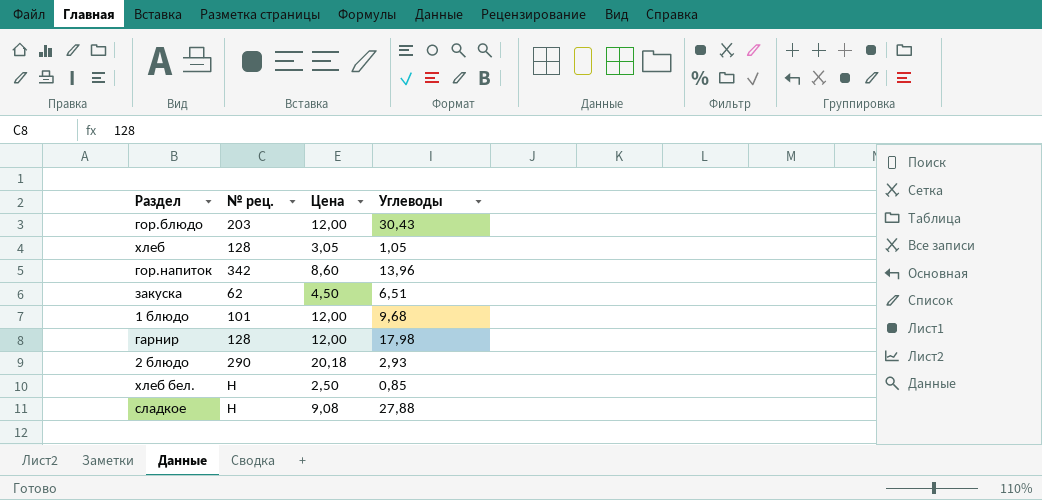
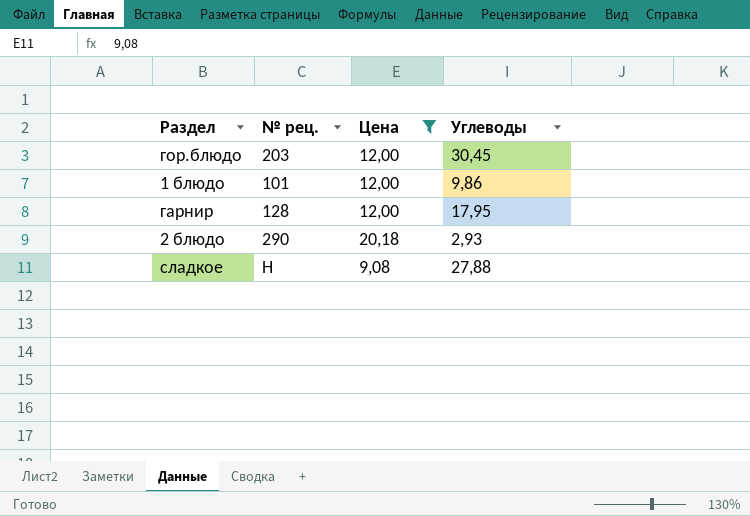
filter: none -> Цена >= 9,08
гор.блюдо | Углеводы: 30,43 -> 30,45
1 блюдо | Углеводы: 9,68 -> 9,86
гарнир | Углеводы: 17,98 -> 17,95

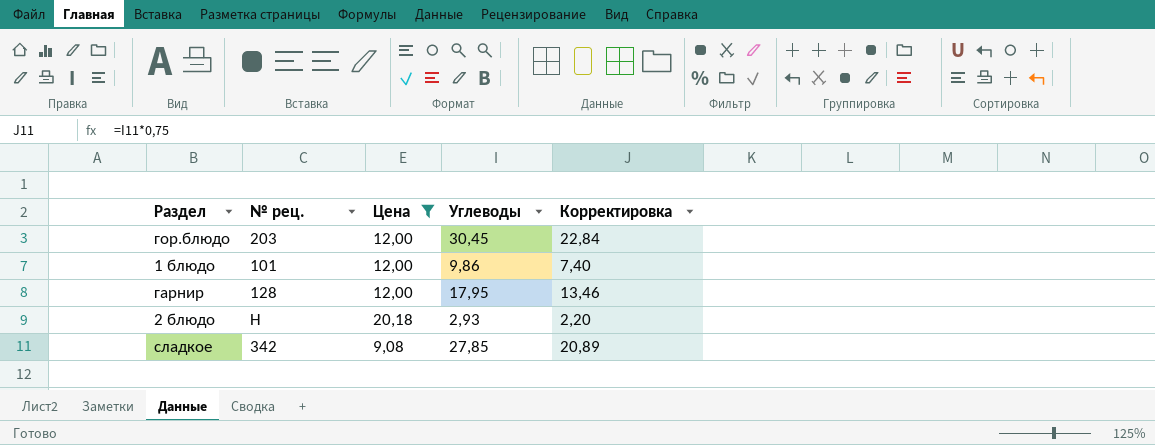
column Корректировка | formula: none -> [Углеводы] * 0,75
2 блюдо | № рец.: 290 -> Н
сладкое | № рец.: Н -> 342
сладкое | Углеводы: 27,88 -> 27,85

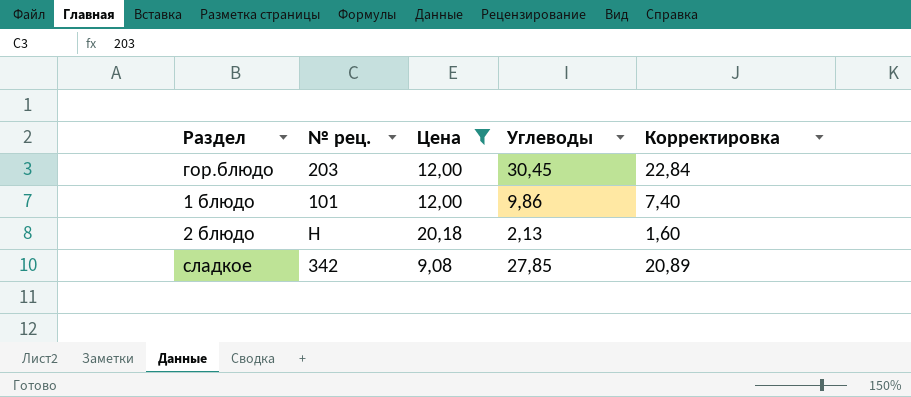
row гарнир: 128 | 12,00 | 17,95 | 13,46 -> none
2 блюдо | Углеводы: 2,93 -> 2,13
2 блюдо | Корректировка: 2,20 -> 1,60

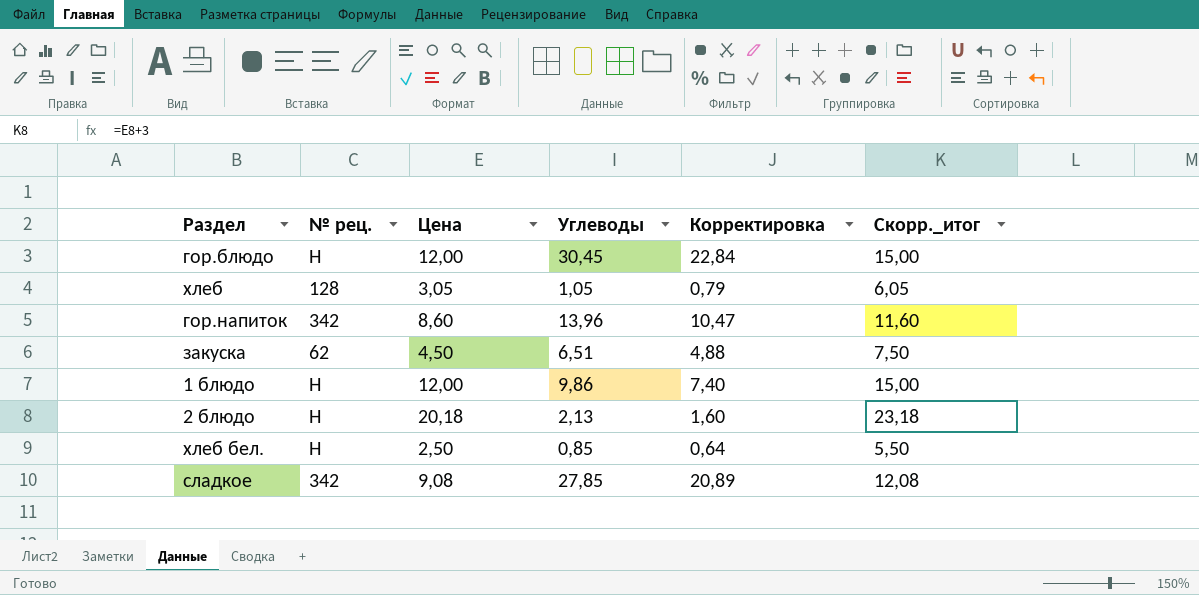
filter: Цена >= 9,08 -> none
column Скорр._итог | formula: none -> [Цена] + 3
гор.блюдо | № рец.: 203 -> Н
1 блюдо | № рец.: 101 -> Н

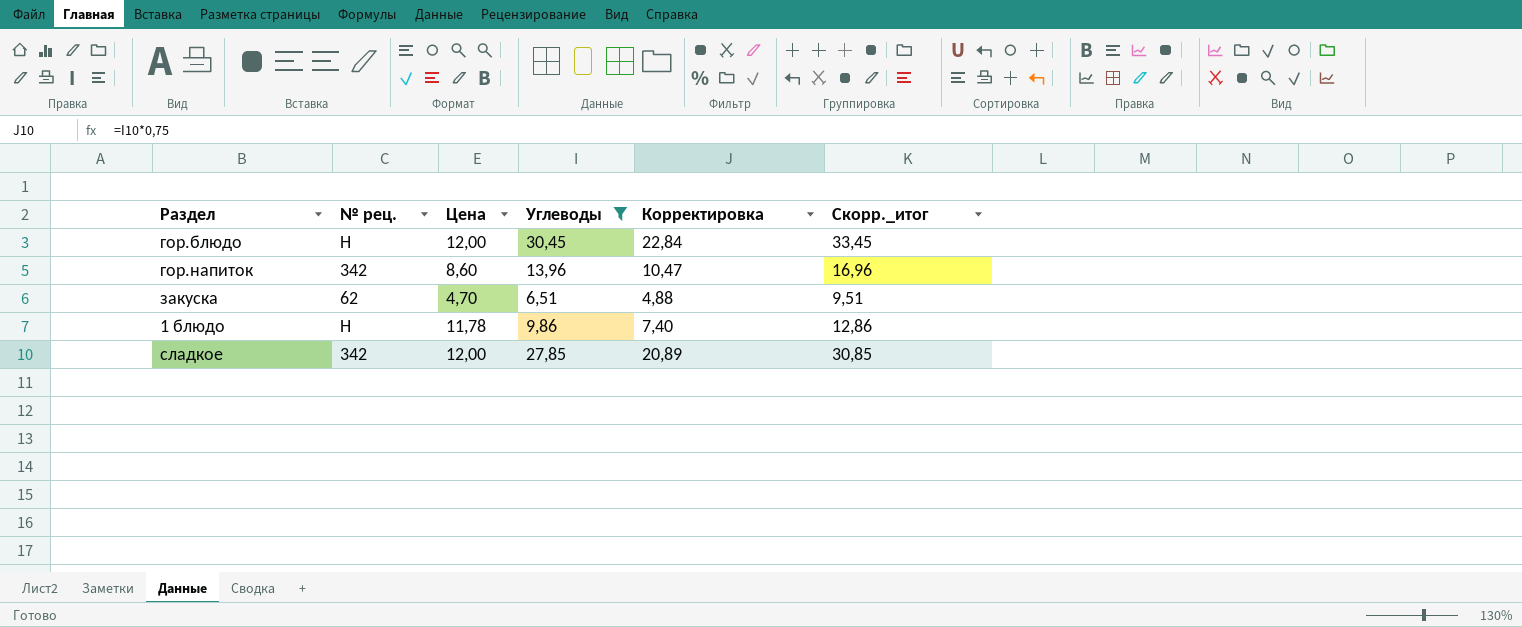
filter: none -> Углеводы >= 6,51
column Скорр._итог | formula: [Цена] + 3 -> [Углеводы] + 3
закуска | Цена: 4,50 -> 4,70
1 блюдо | Цена: 12,00 -> 11,78
сладкое | Цена: 9,08 -> 12,00

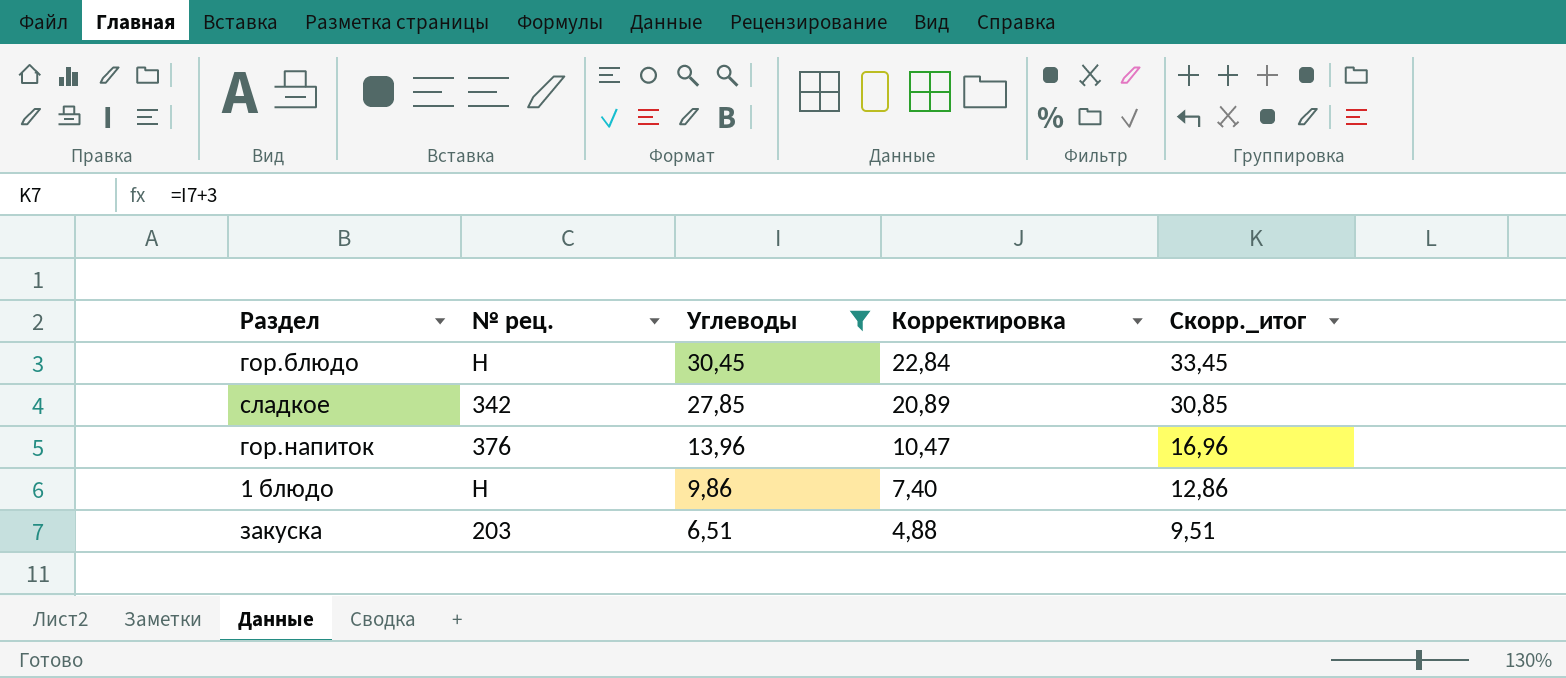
row order: none -> Углеводы descending
column Цена | position: 3 -> none
гор.напиток | № рец.: 342 -> 376
закуска | № рец.: 62 -> 203

